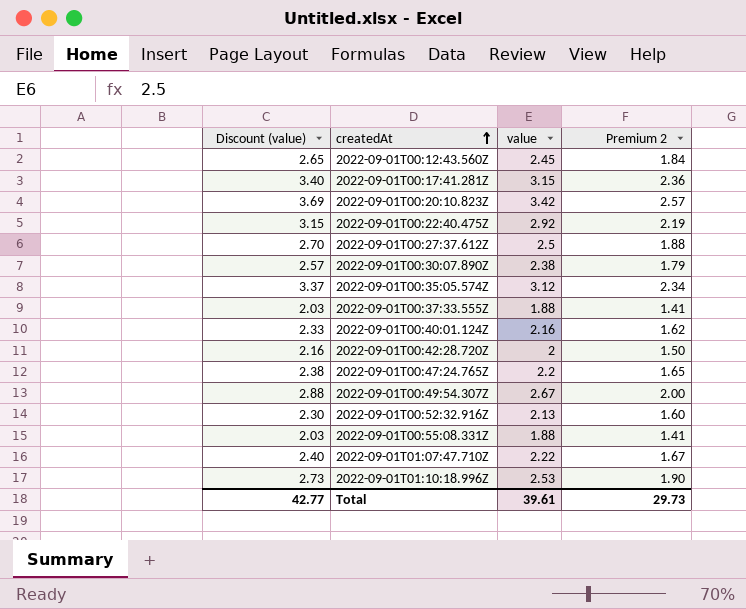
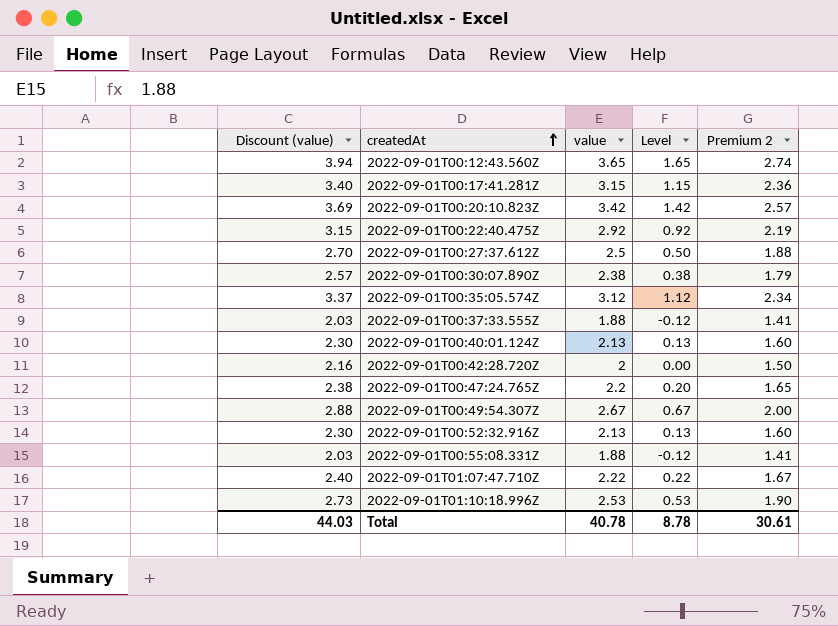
column Level | formula: none -> [value] - 2
2022-09-01T00:12:43.560Z | Discount (value): 2.65 -> 3.94
2022-09-01T00:12:43.560Z | value: 2.45 -> 3.65
2022-09-01T00:12:43.560Z | Premium 2: 1.84 -> 2.74
2022-09-01T00:40:01.124Z | Discount (value): 2.33 -> 2.30
2022-09-01T00:40:01.124Z | value: 2.16 -> 2.13
2022-09-01T00:40:01.124Z | Premium 2: 1.62 -> 1.60
Total | Discount (value): 42.77 -> 44.03
Total | value: 39.61 -> 40.78
Total | Premium 2: 29.73 -> 30.61

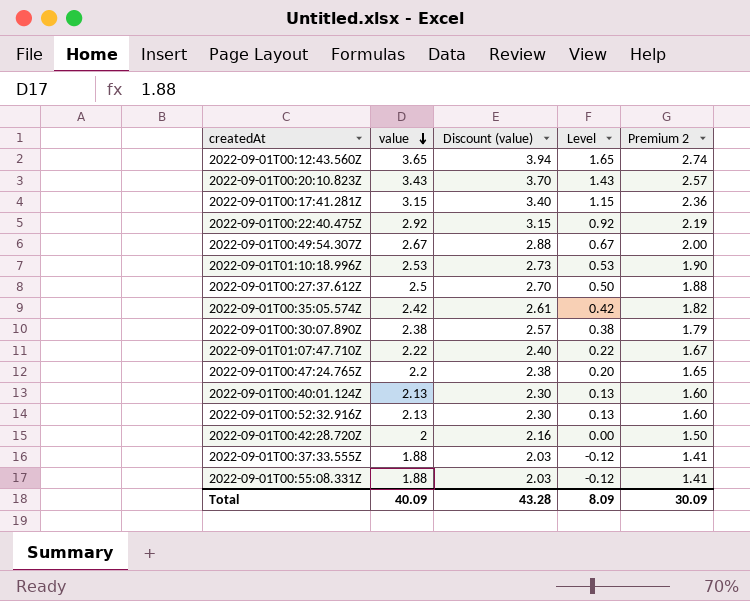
row order: createdAt ascending -> value descending
column Discount (value) | position: 1 -> 3
2022-09-01T00:20:10.823Z | value: 3.42 -> 3.43
2022-09-01T00:20:10.823Z | Discount (value): 3.69 -> 3.70
2022-09-01T00:20:10.823Z | Level: 1.42 -> 1.43
2022-09-01T00:35:05.574Z | value: 3.12 -> 2.42
2022-09-01T00:35:05.574Z | Discount (value): 3.37 -> 2.61
2022-09-01T00:35:05.574Z | Level: 1.12 -> 0.42
2022-09-01T00:35:05.574Z | Premium 2: 2.34 -> 1.82
Total | value: 40.78 -> 40.09
Total | Discount (value): 44.03 -> 43.28
Total | Level: 8.78 -> 8.09
Total | Premium 2: 30.61 -> 30.09

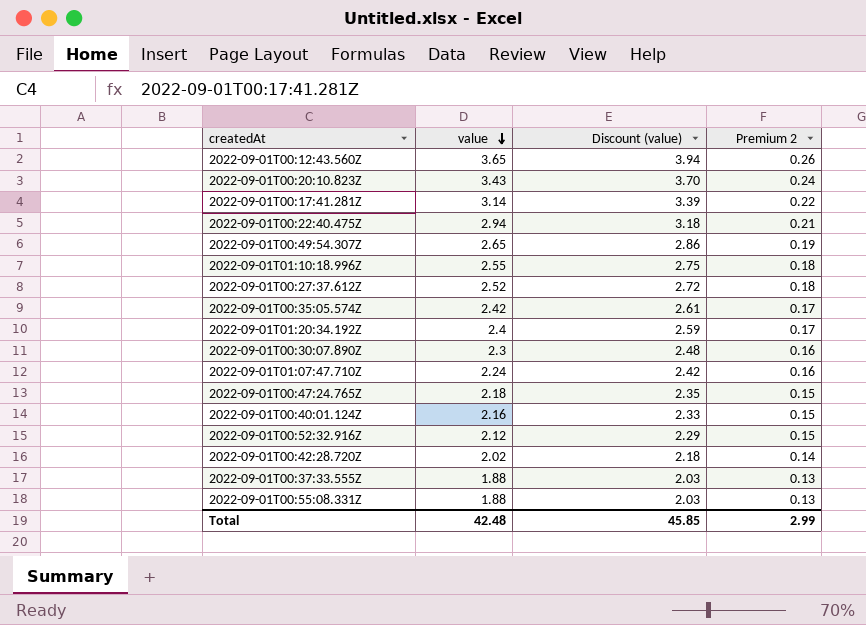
column Level | formula: [value] - 2 -> none
column Premium 2 | formula: [value] * 0.75 -> [value] * 0.07
2022-09-01T00:17:41.281Z | value: 3.15 -> 3.14
2022-09-01T00:17:41.281Z | Discount (value): 3.40 -> 3.39
2022-09-01T00:22:40.475Z | value: 2.92 -> 2.94
2022-09-01T00:22:40.475Z | Discount (value): 3.15 -> 3.18
2022-09-01T00:49:54.307Z | value: 2.67 -> 2.65
2022-09-01T00:49:54.307Z | Discount (value): 2.88 -> 2.86
2022-09-01T01:10:18.996Z | value: 2.53 -> 2.55
2022-09-01T01:10:18.996Z | Discount (value): 2.73 -> 2.75
2022-09-01T00:27:37.612Z | value: 2.5 -> 2.52
2022-09-01T00:27:37.612Z | Discount (value): 2.70 -> 2.72
row 2022-09-01T01:20:34.192Z: none -> 2.4 | 2.59 | 0.17
2022-09-01T00:30:07.890Z | value: 2.38 -> 2.3
2022-09-01T00:30:07.890Z | Discount (value): 2.57 -> 2.48
2022-09-01T01:07:47.710Z | value: 2.22 -> 2.24
2022-09-01T01:07:47.710Z | Discount (value): 2.40 -> 2.42
2022-09-01T00:47:24.765Z | value: 2.2 -> 2.18
2022-09-01T00:47:24.765Z | Discount (value): 2.38 -> 2.35
2022-09-01T00:40:01.124Z | value: 2.13 -> 2.16
2022-09-01T00:40:01.124Z | Discount (value): 2.30 -> 2.33
2022-09-01T00:52:32.916Z | value: 2.13 -> 2.12
2022-09-01T00:52:32.916Z | Discount (value): 2.30 -> 2.29
2022-09-01T00:42:28.720Z | value: 2 -> 2.02
2022-09-01T00:42:28.720Z | Discount (value): 2.16 -> 2.18
Total | value: 40.09 -> 42.48
Total | Discount (value): 43.28 -> 45.85
Total | Premium 2: 30.09 -> 2.99

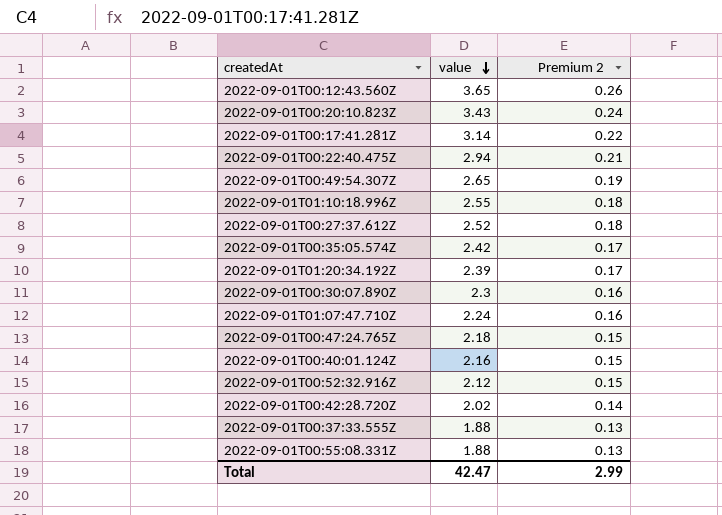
column Discount (value) | formula: [value] * 1.08 -> none
2022-09-01T01:20:34.192Z | value: 2.4 -> 2.39
Total | value: 42.48 -> 42.47

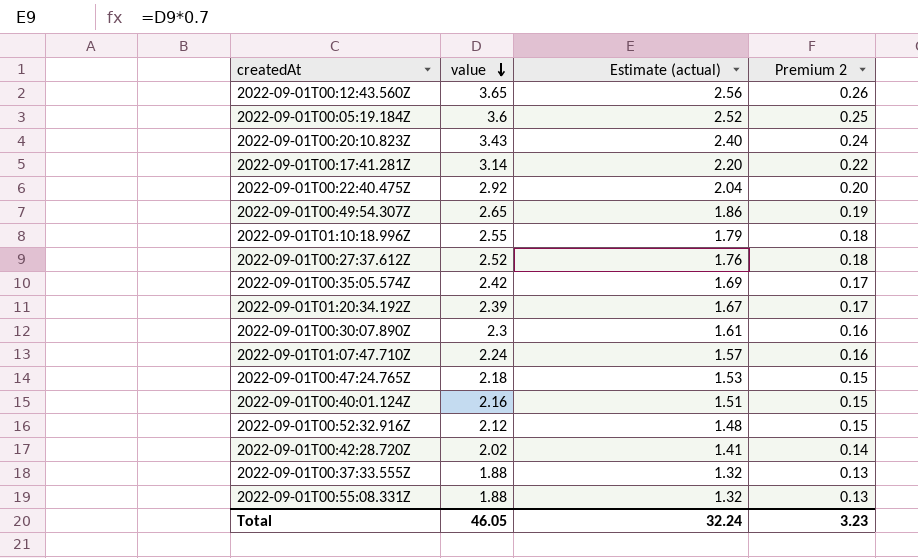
column Estimate (actual) | formula: none -> [value] * 0.7
row 2022-09-01T00:05:19.184Z: none -> 3.6 | 2.52 | 0.25
2022-09-01T00:22:40.475Z | value: 2.94 -> 2.92
2022-09-01T00:22:40.475Z | Premium 2: 0.21 -> 0.20
Total | value: 42.47 -> 46.05
Total | Premium 2: 2.99 -> 3.23

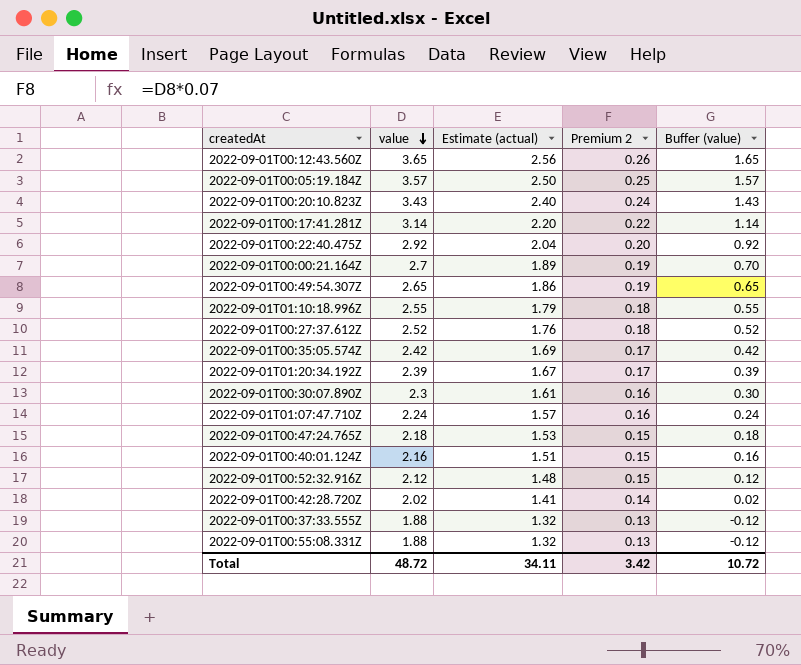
column Buffer (value) | formula: none -> [value] - 2
2022-09-01T00:05:19.184Z | value: 3.6 -> 3.57
2022-09-01T00:05:19.184Z | Estimate (actual): 2.52 -> 2.50
row 2022-09-01T00:00:21.164Z: none -> 2.7 | 1.89 | 0.19 | 0.70
Total | value: 46.05 -> 48.72
Total | Estimate (actual): 32.24 -> 34.11
Total | Premium 2: 3.23 -> 3.42

